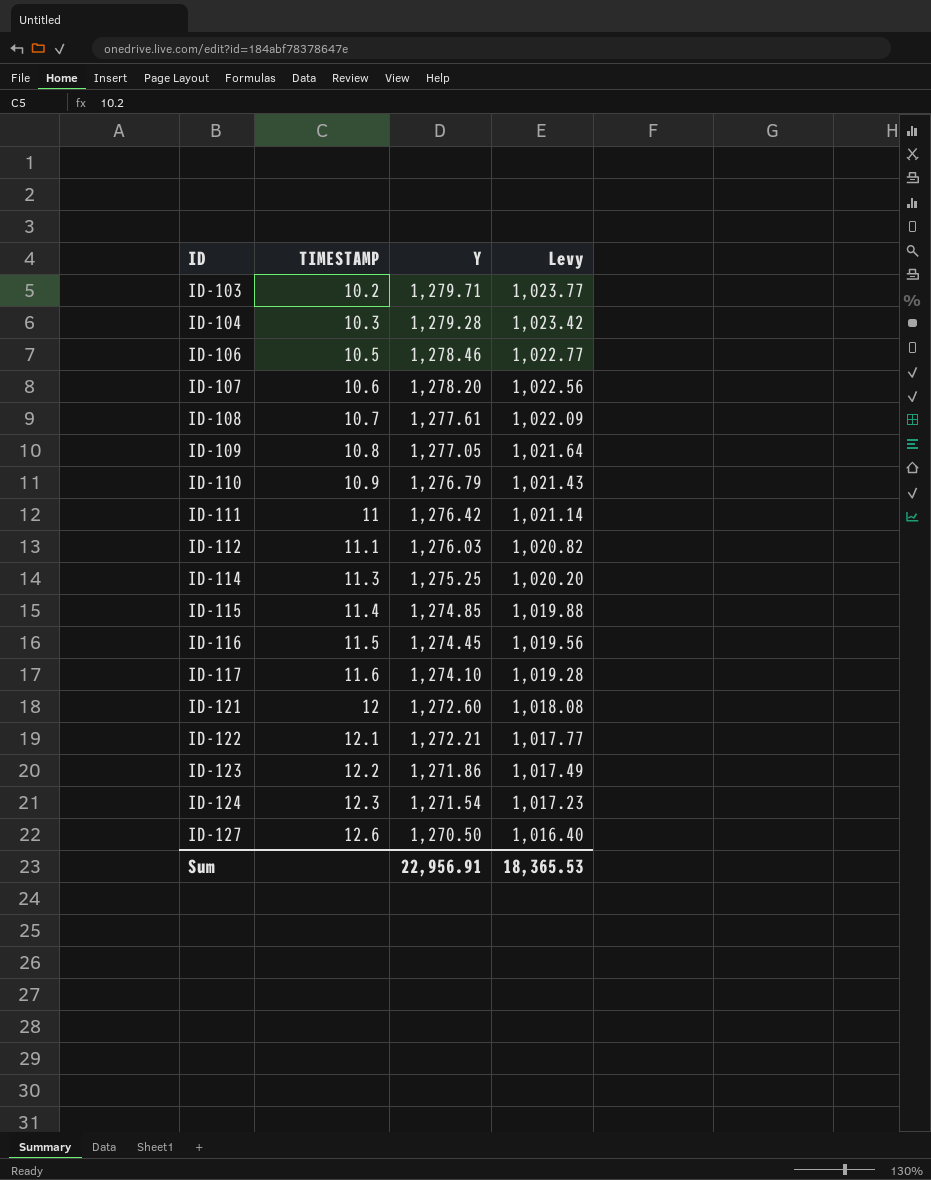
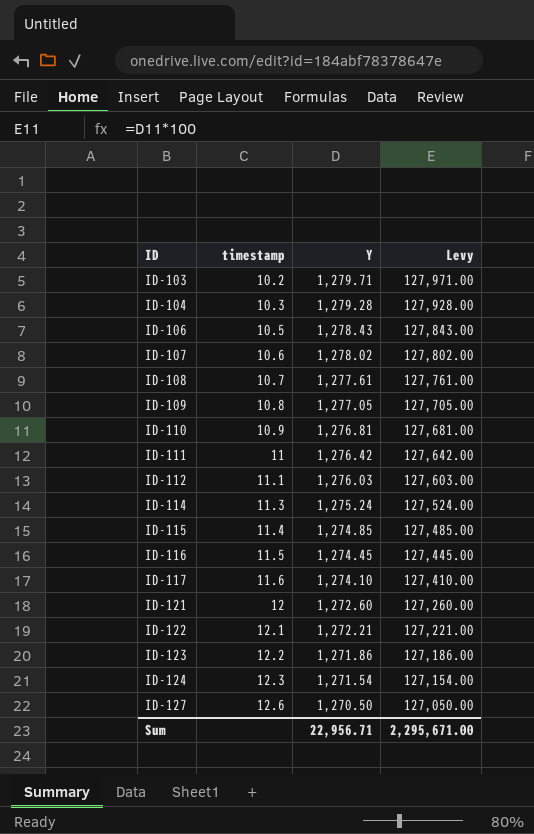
column name: TIMESTAMP -> timestamp
column Levy | formula: [Y] * 0.8 -> [Y] * 100
ID-106 | Y: 1,278.46 -> 1,278.43
ID-107 | Y: 1,278.20 -> 1,278.02
ID-110 | Y: 1,276.79 -> 1,276.81
ID-114 | Y: 1,275.25 -> 1,275.24
Sum | Y: 22,956.91 -> 22,956.71
Sum | Levy: 18,365.53 -> 2,295,671.00

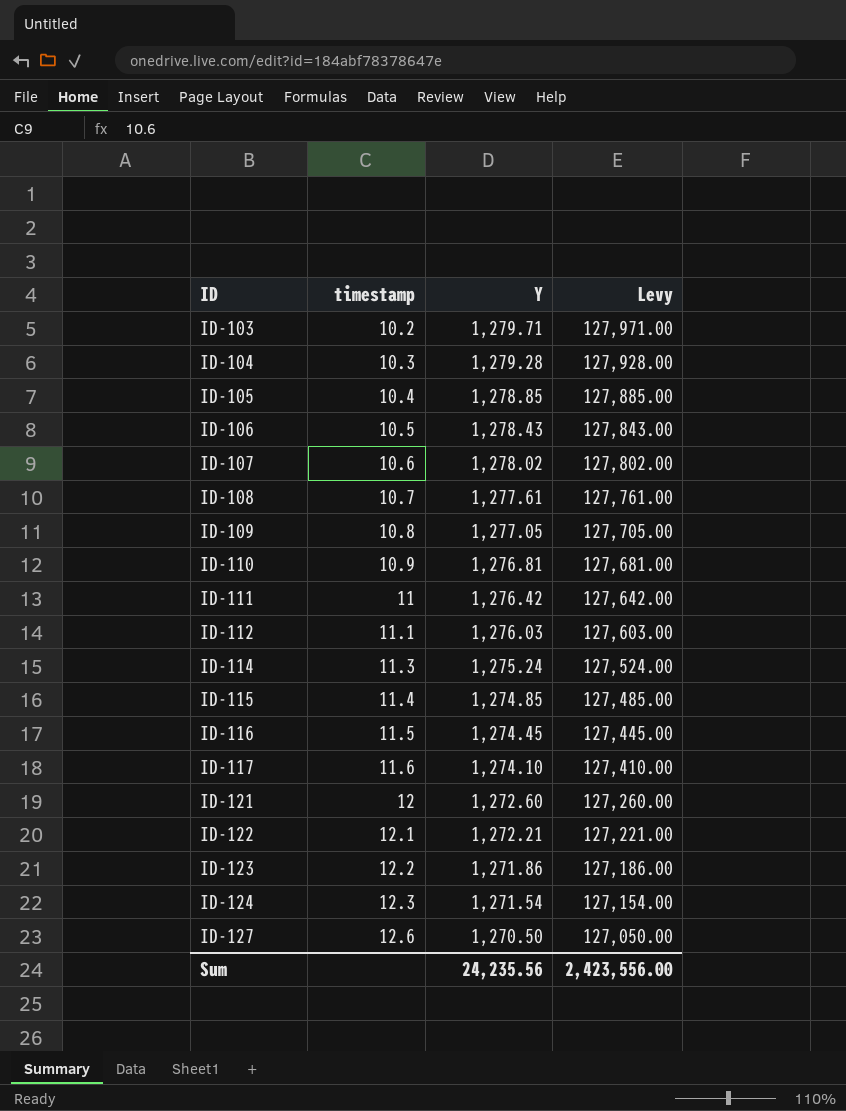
row ID-105: none -> 10.4 | 1,278.85 | 127,885.00
Sum | Y: 22,956.71 -> 24,235.56
Sum | Levy: 2,295,671.00 -> 2,423,556.00

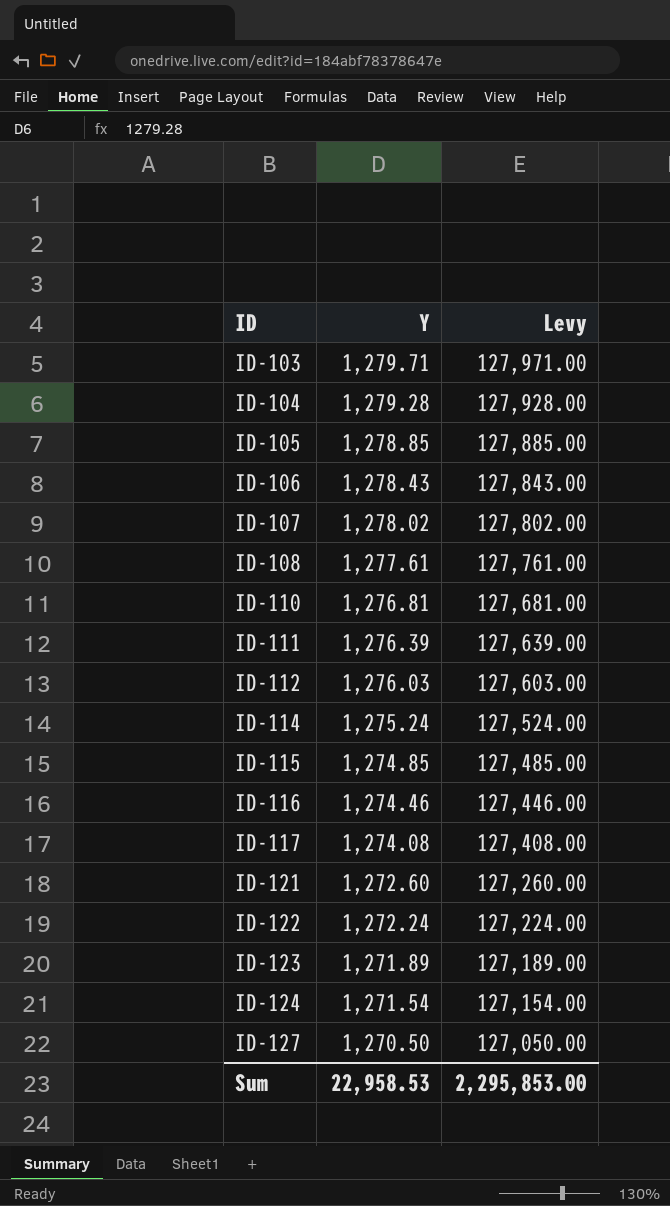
column timestamp | position: 2 -> none
row ID-109: 10.8 | 1,277.05 | 127,705.00 -> none
ID-111 | Y: 1,276.42 -> 1,276.39
ID-111 | Levy: 127,642.00 -> 127,639.00
ID-116 | Y: 1,274.45 -> 1,274.46
ID-116 | Levy: 127,445.00 -> 127,446.00
ID-117 | Y: 1,274.10 -> 1,274.08
ID-117 | Levy: 127,410.00 -> 127,408.00
ID-122 | Y: 1,272.21 -> 1,272.24
ID-122 | Levy: 127,221.00 -> 127,224.00
ID-123 | Y: 1,271.86 -> 1,271.89
ID-123 | Levy: 127,186.00 -> 127,189.00
Sum | Y: 24,235.56 -> 22,958.53
Sum | Levy: 2,423,556.00 -> 2,295,853.00

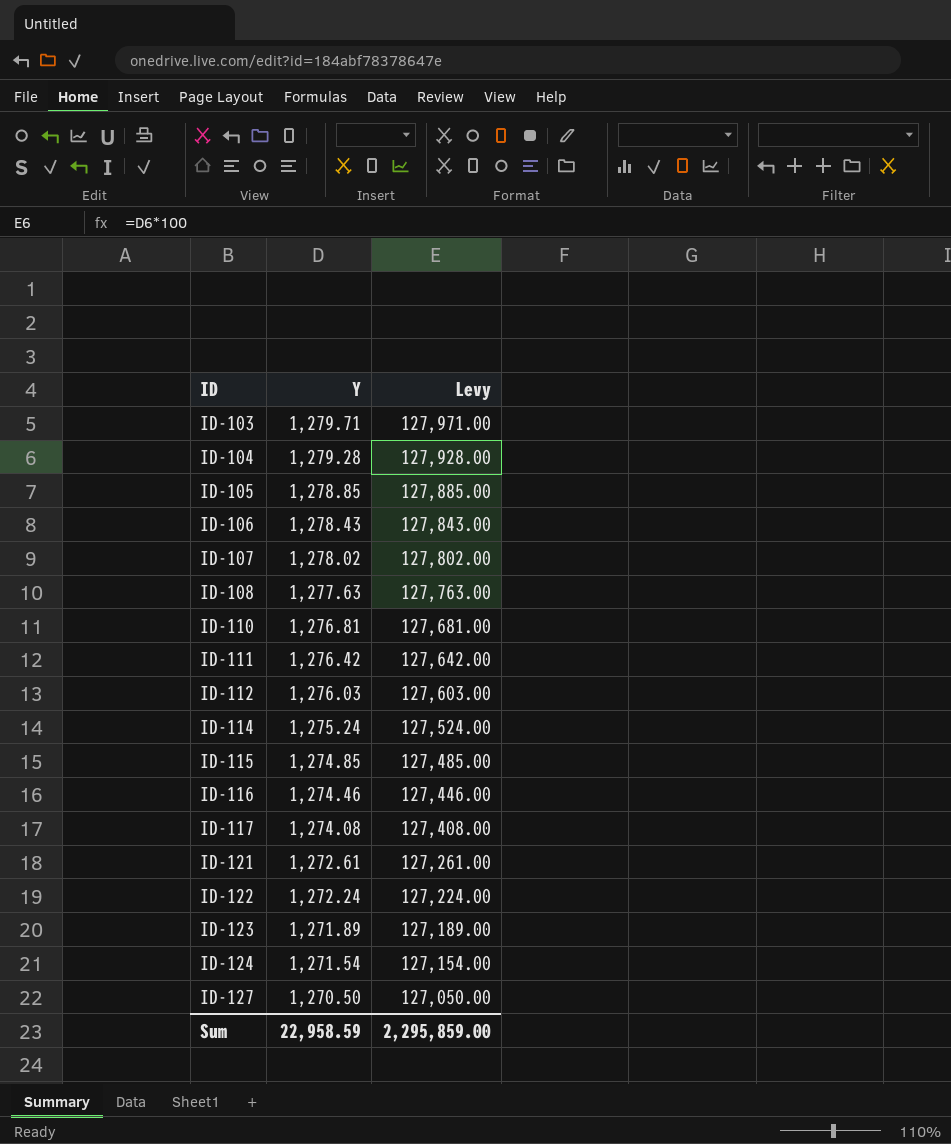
ID-108 | Y: 1,277.61 -> 1,277.63
ID-108 | Levy: 127,761.00 -> 127,763.00
ID-111 | Y: 1,276.39 -> 1,276.42
ID-111 | Levy: 127,639.00 -> 127,642.00
ID-121 | Y: 1,272.60 -> 1,272.61
ID-121 | Levy: 127,260.00 -> 127,261.00
Sum | Y: 22,958.53 -> 22,958.59
Sum | Levy: 2,295,853.00 -> 2,295,859.00

